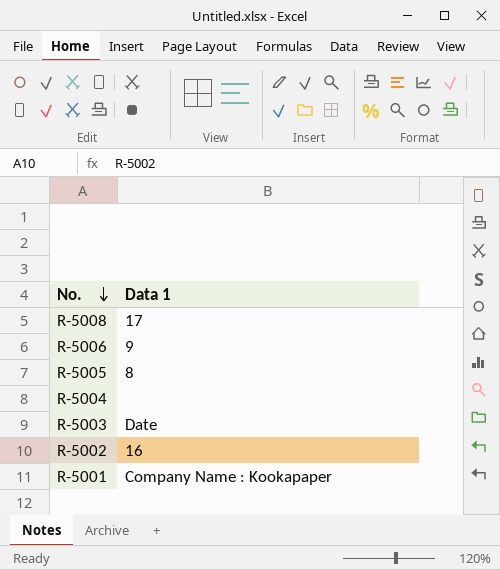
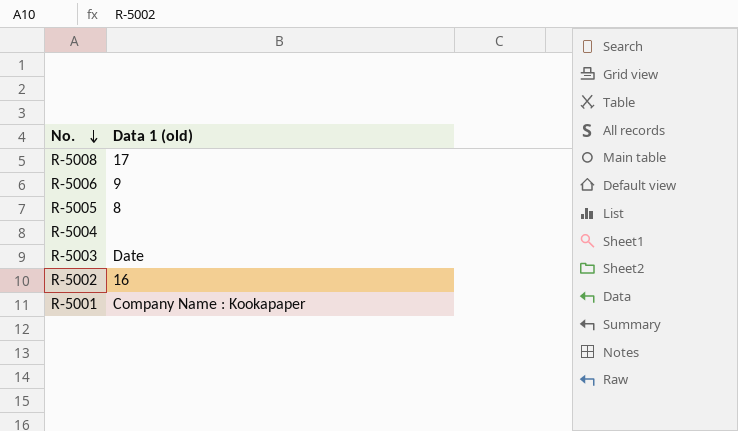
column name: Data 1 -> Data 1 (old)

